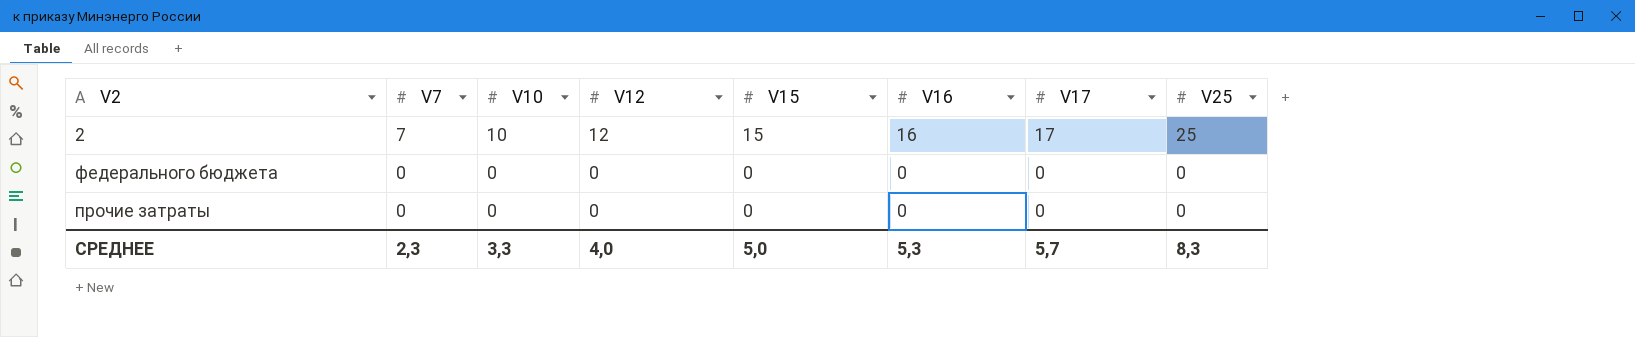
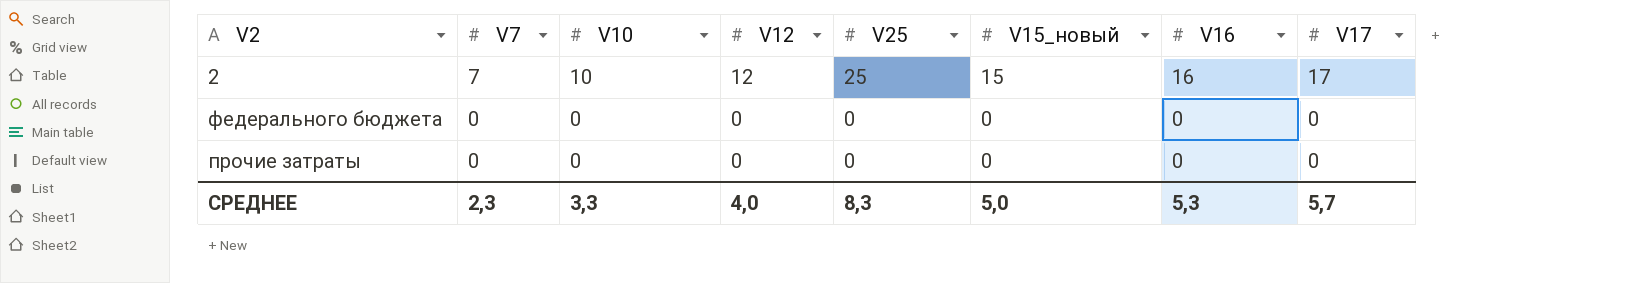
column V25 | position: 8 -> 5
column name: V15 -> V15_новый

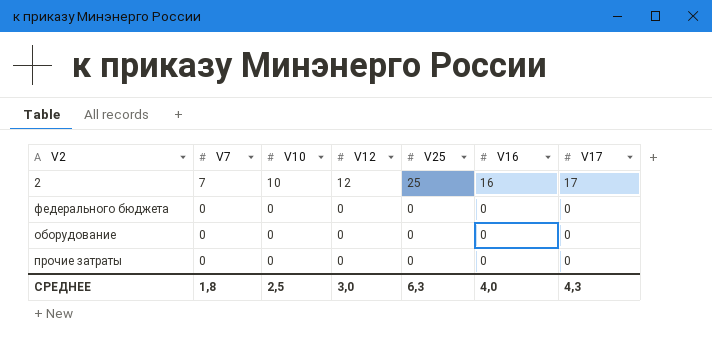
column V15_новый | position: 6 -> none
row оборудование: none -> 0 | 0 | 0 | 0 | 0 | 0
СРЕДНЕЕ | V7: 2,3 -> 1,8
СРЕДНЕЕ | V10: 3,3 -> 2,5
СРЕДНЕЕ | V12: 4,0 -> 3,0
СРЕДНЕЕ | V25: 8,3 -> 6,3
СРЕДНЕЕ | V16: 5,3 -> 4,0
СРЕДНЕЕ | V17: 5,7 -> 4,3

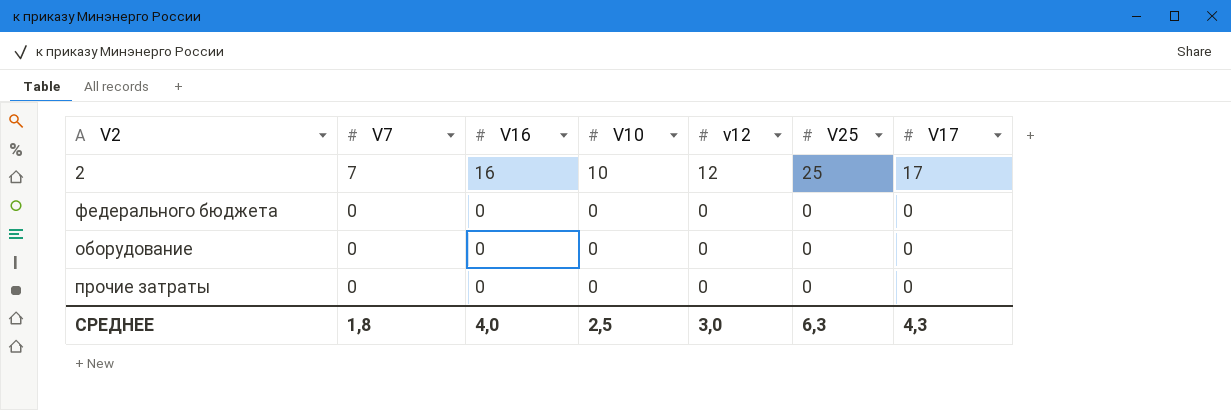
column V16 | position: 6 -> 3
column name: V12 -> v12

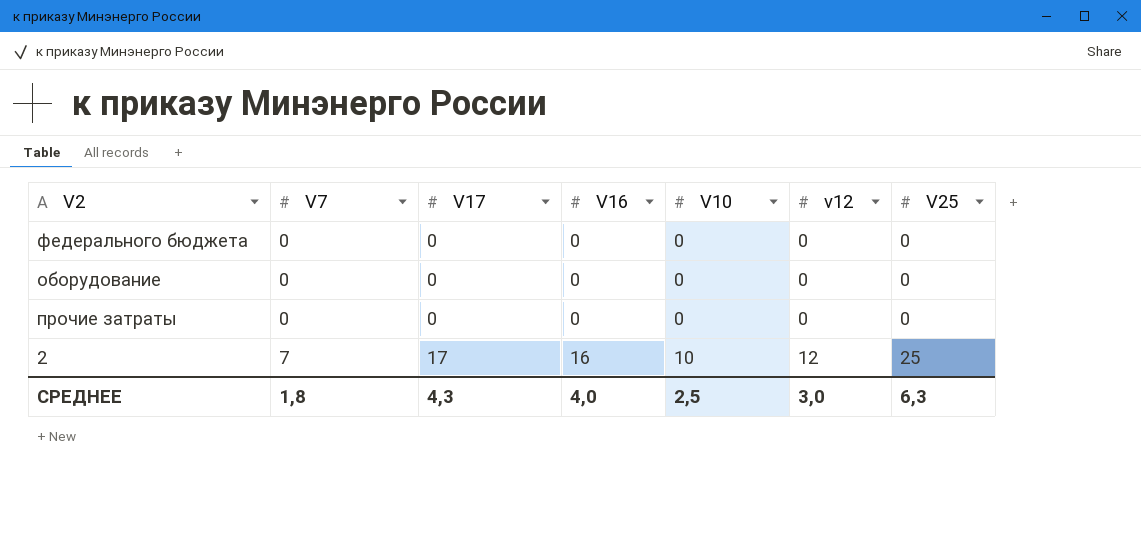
row order: V7 descending -> V7 ascending
column V17 | position: 7 -> 3

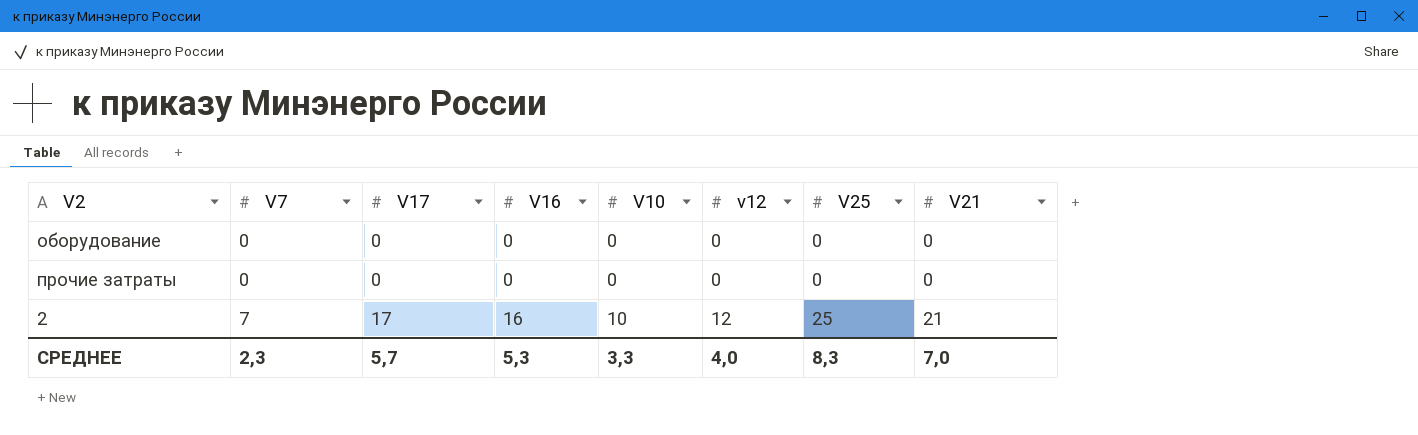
column V21 | position: none -> 8
row федерального бюджета: 0 | 0 | 0 | 0 | 0 | 0 -> none
СРЕДНЕЕ | V7: 1,8 -> 2,3
СРЕДНЕЕ | V17: 4,3 -> 5,7
СРЕДНЕЕ | V16: 4,0 -> 5,3
СРЕДНЕЕ | V10: 2,5 -> 3,3
СРЕДНЕЕ | v12: 3,0 -> 4,0
СРЕДНЕЕ | V25: 6,3 -> 8,3

